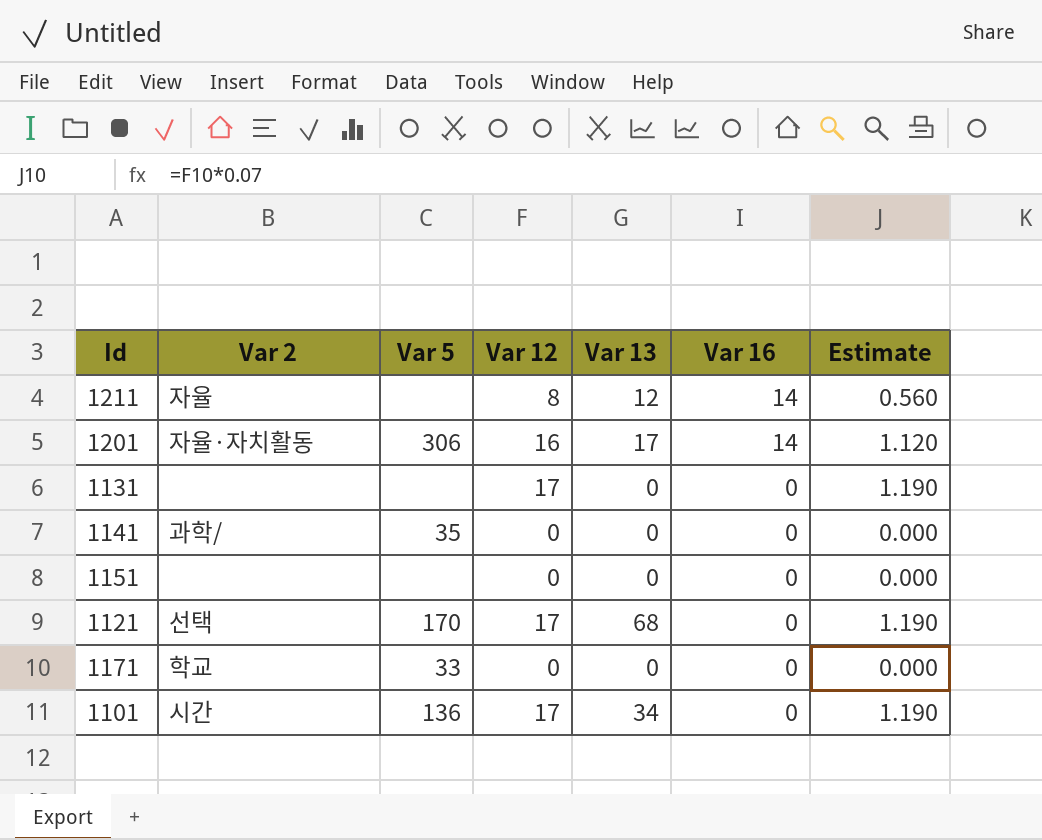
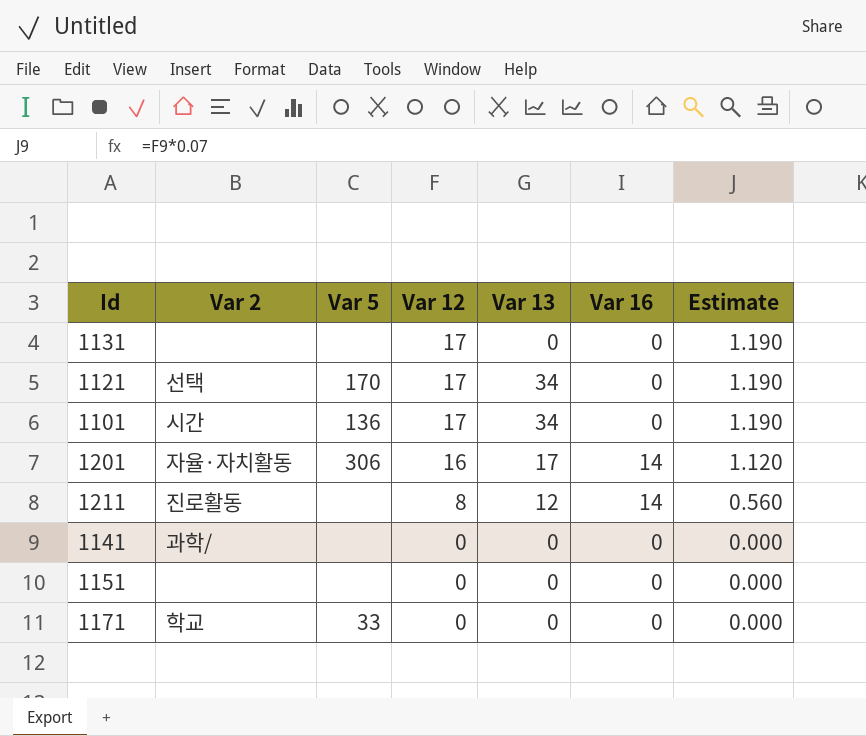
row order: Var 16 descending -> Var 12 descending
1121 | Var 13: 68 -> 34
1211 | Var 2: 자율 -> 진로활동
1141 | Var 5: 35 -> none

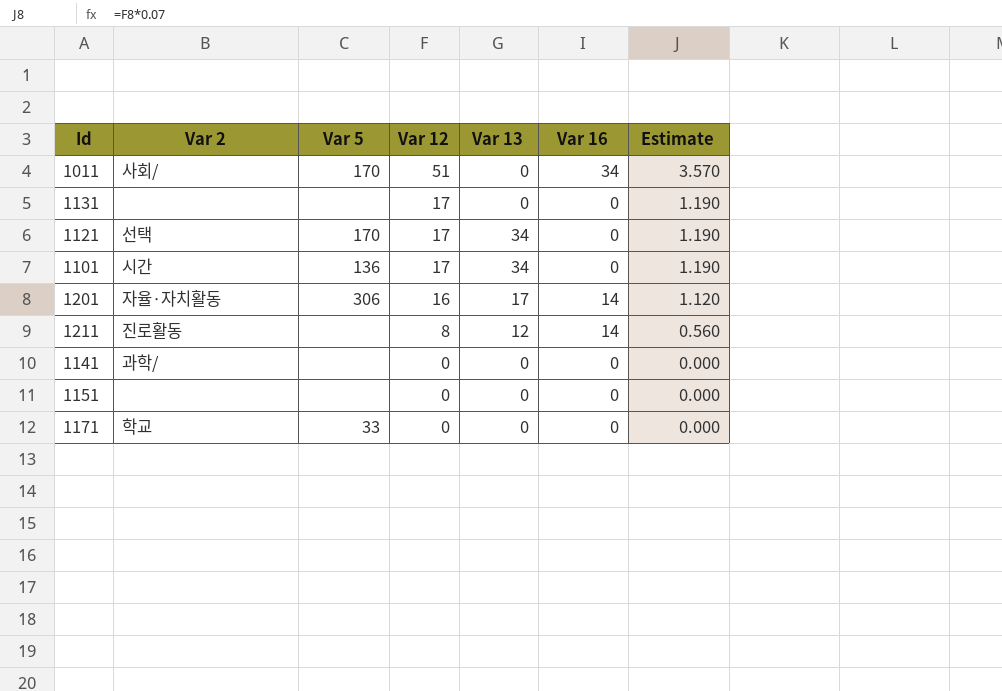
row 1011: none -> 사회/ | 170 | 51 | 0 | 34 | 3.570

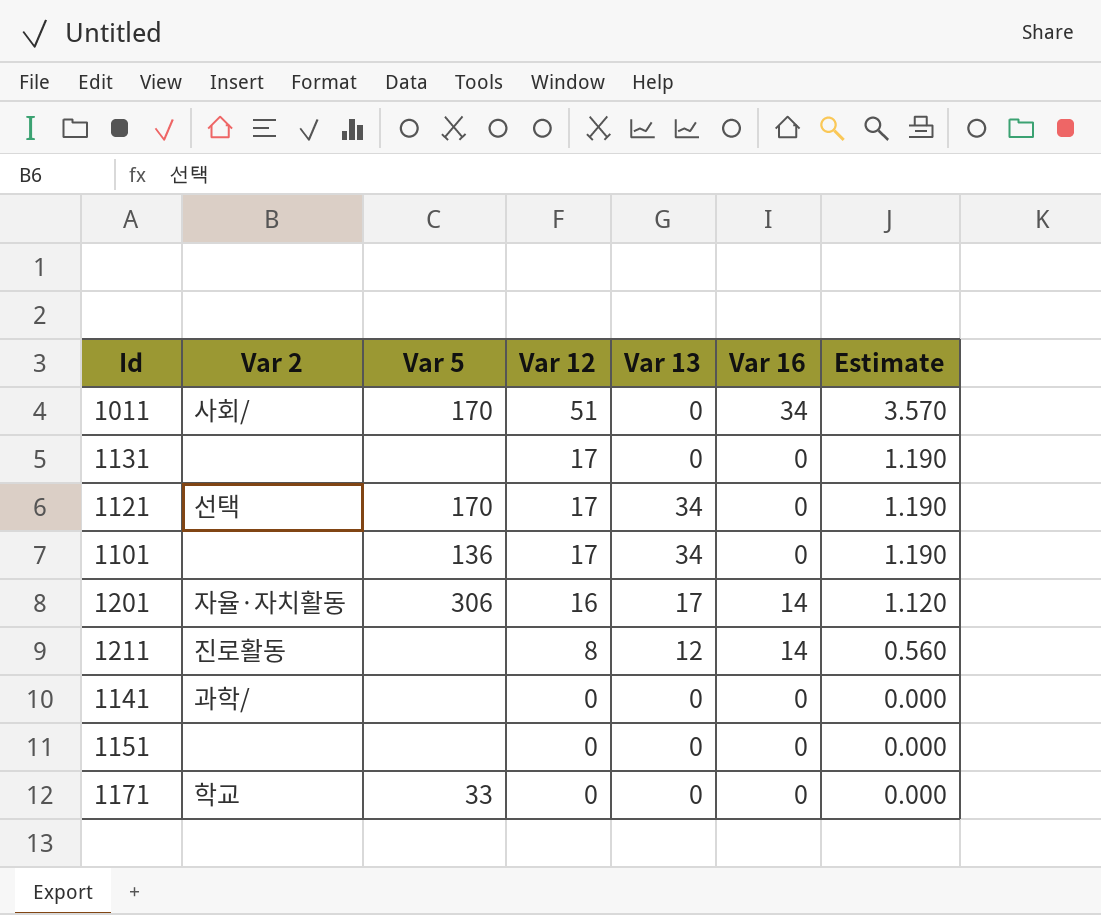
1101 | Var 2: 시간 -> none

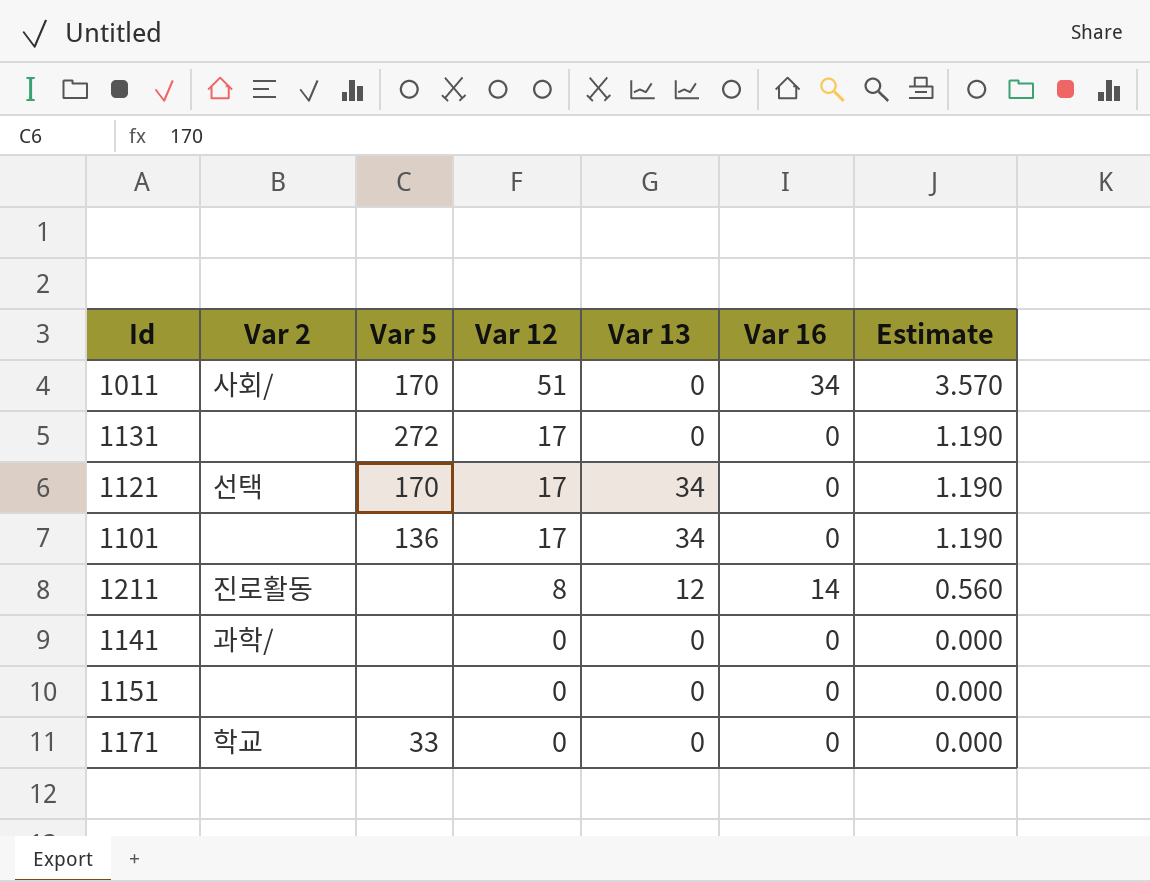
row 1201: 자율·자치활동 | 306 | 16 | 17 | 14 | 1.120 -> none
1131 | Var 5: none -> 272

